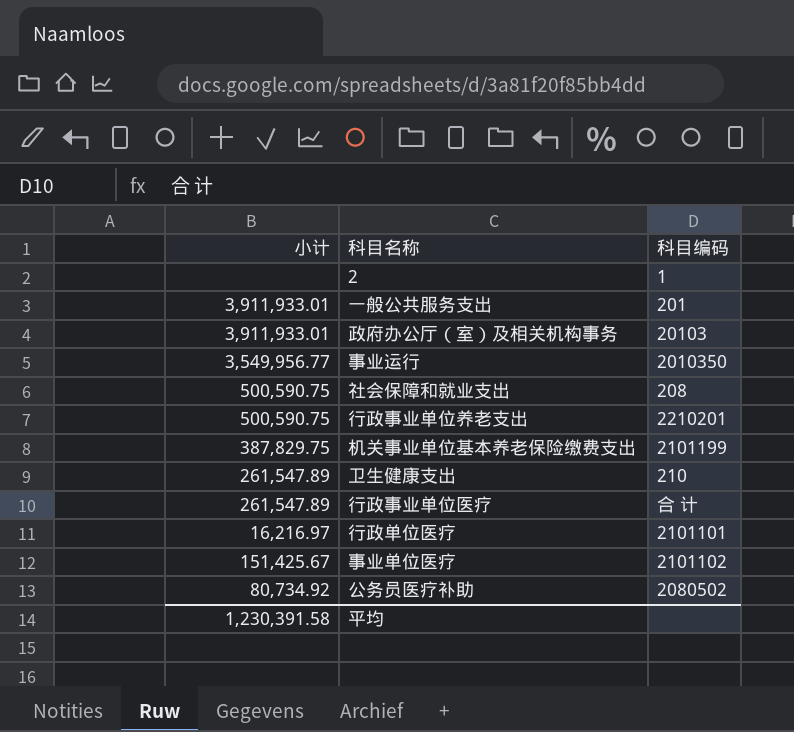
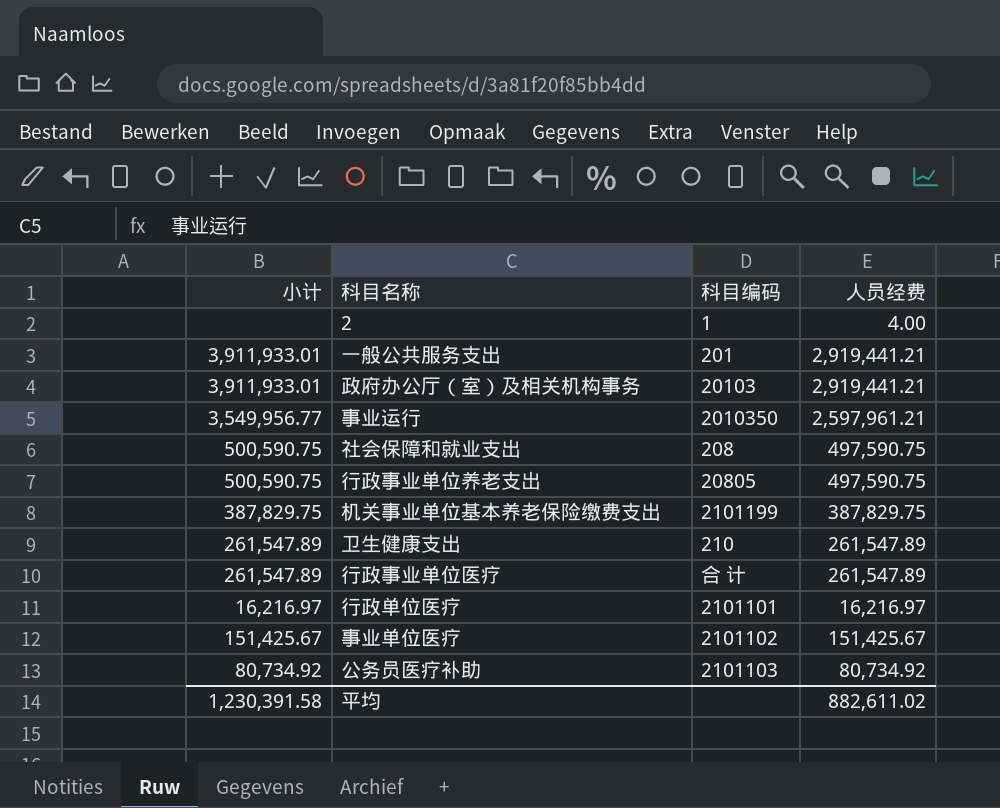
column 人员经费 | position: none -> 4
行政事业单位养老支出 | 科目编码: 2210201 -> 20805
公务员医疗补助 | 科目编码: 2080502 -> 2101103

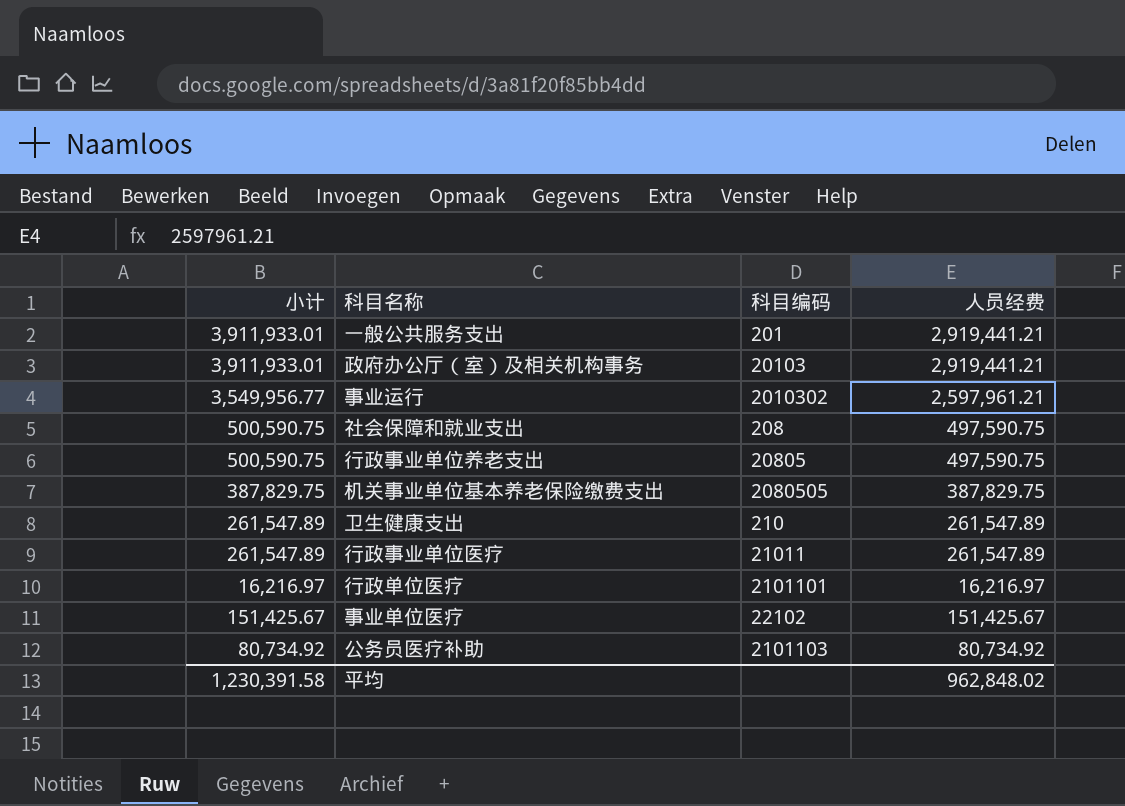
row 2: none | 1 | 4.00 -> none
事业运行 | 科目编码: 2010350 -> 2010302
机关事业单位基本养老保险缴费支出 | 科目编码: 2101199 -> 2080505
行政事业单位医疗 | 科目编码: 合 计 -> 21011
事业单位医疗 | 科目编码: 2101102 -> 22102
平均 | 人员经费: 882,611.02 -> 962,848.02

